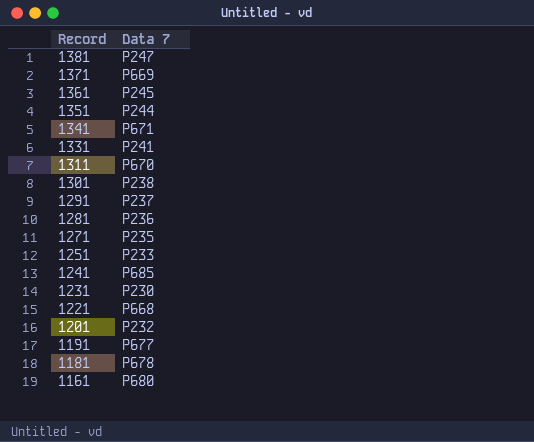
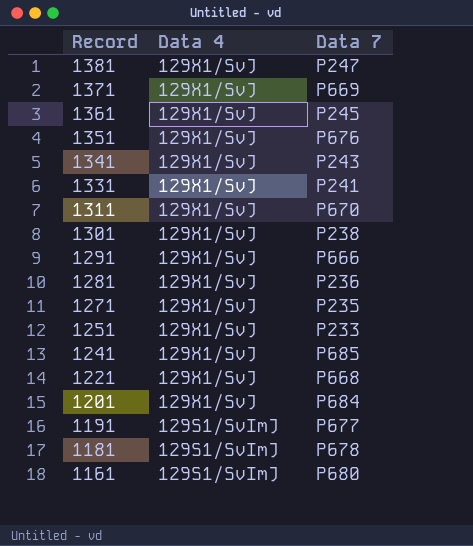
column Data 4 | position: none -> 2
row 1231: P230 -> none
1351 | Data 7: P244 -> P676
1341 | Data 7: P671 -> P243
1291 | Data 7: P237 -> P666
1201 | Data 7: P232 -> P684

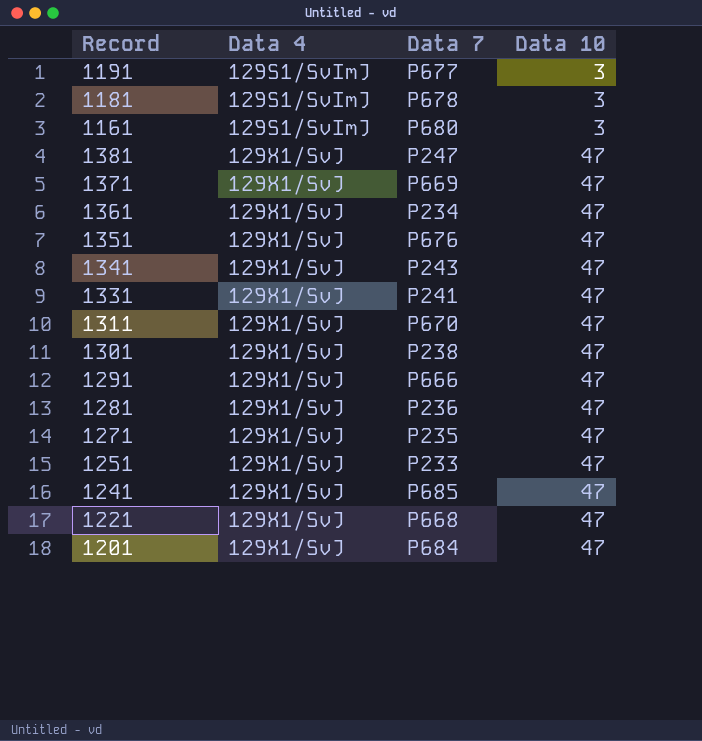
row order: Record descending -> Data 4 ascending
column Data 10 | position: none -> 4
1361 | Data 7: P245 -> P234

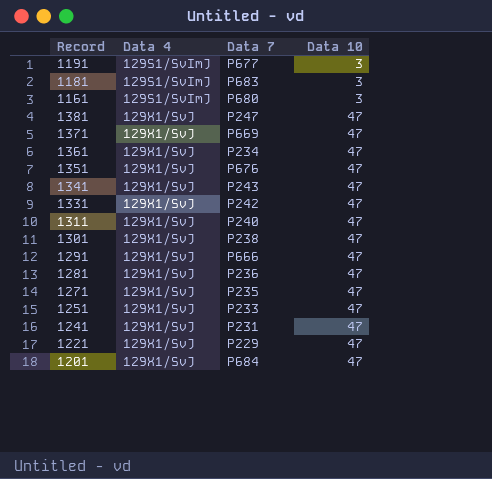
1181 | Data 7: P678 -> P683
1331 | Data 7: P241 -> P242
1311 | Data 7: P670 -> P240
1241 | Data 7: P685 -> P231
1221 | Data 7: P668 -> P229

